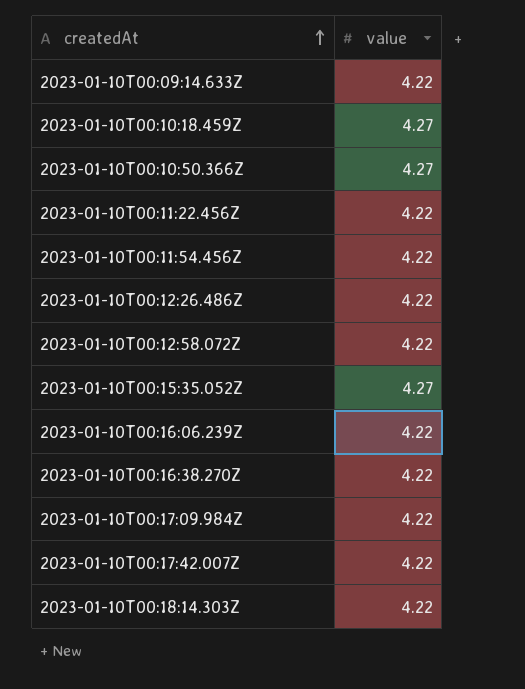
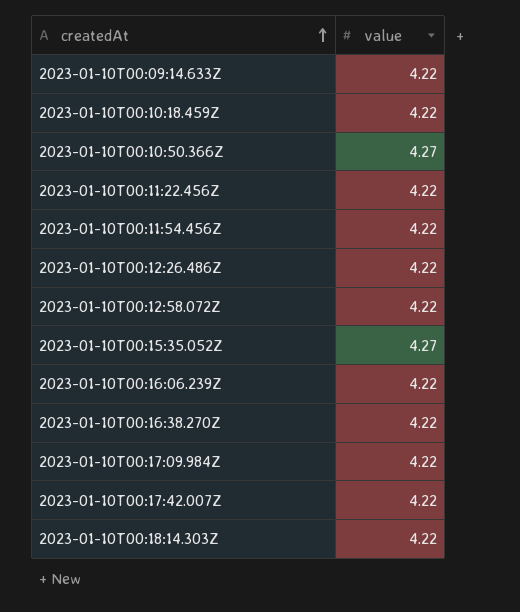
2023-01-10T00:10:18.459Z | value: 4.27 -> 4.22

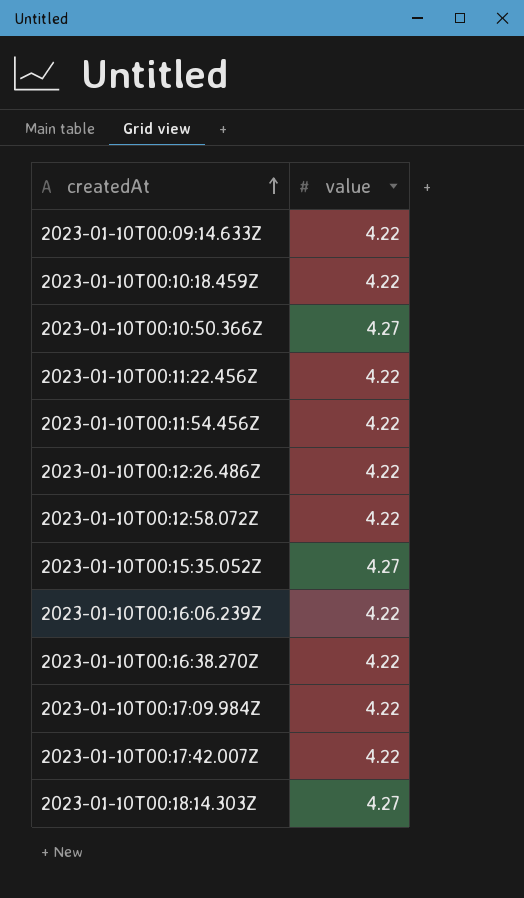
2023-01-10T00:18:14.303Z | value: 4.22 -> 4.27

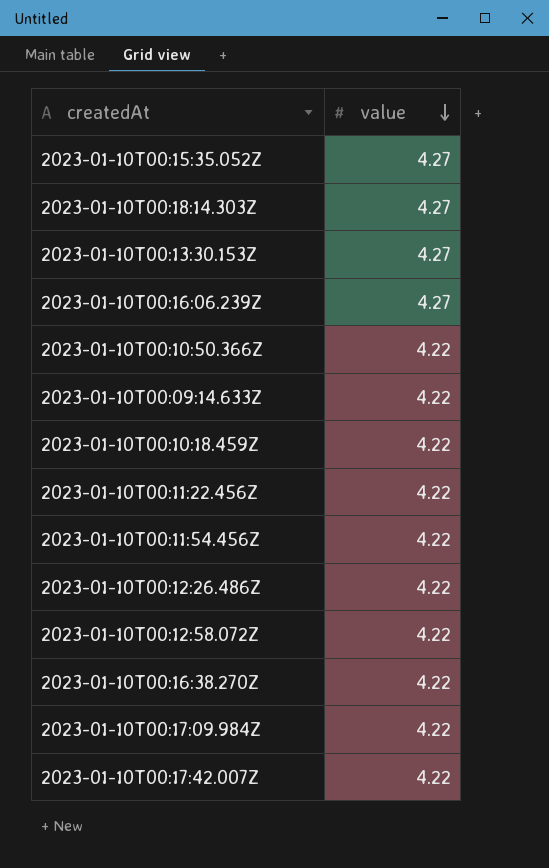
row order: createdAt ascending -> value descending
row 2023-01-10T00:13:30.153Z: none -> 4.27
2023-01-10T00:16:06.239Z | value: 4.22 -> 4.27
2023-01-10T00:10:50.366Z | value: 4.27 -> 4.22

